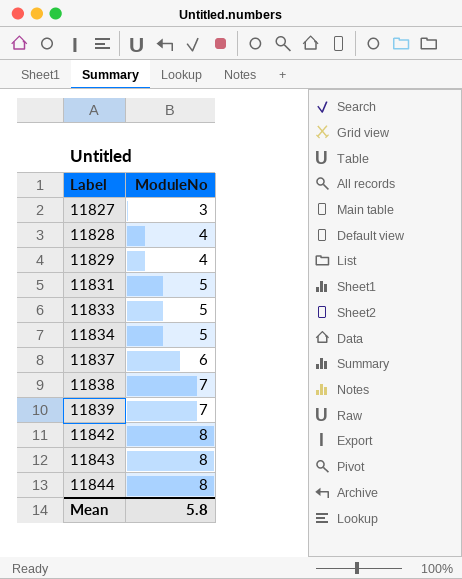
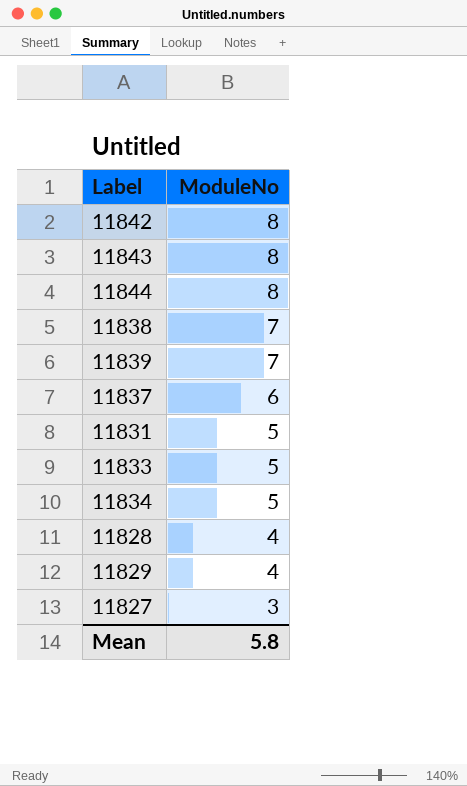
row order: Label ascending -> ModuleNo descending

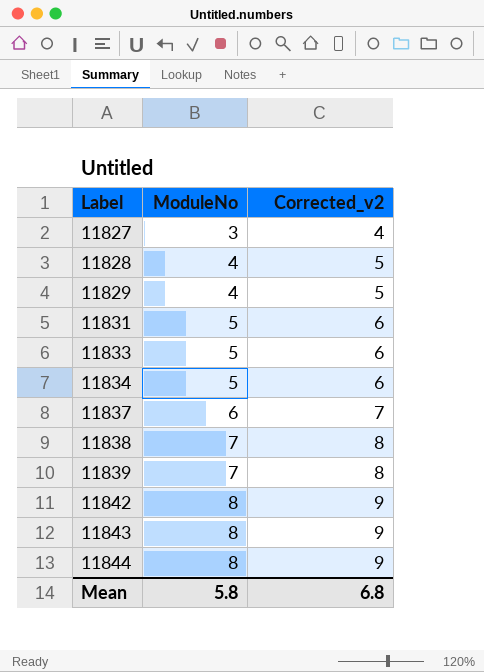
row order: ModuleNo descending -> Label ascending
column Corrected_v2 | formula: none -> [ModuleNo] + 1

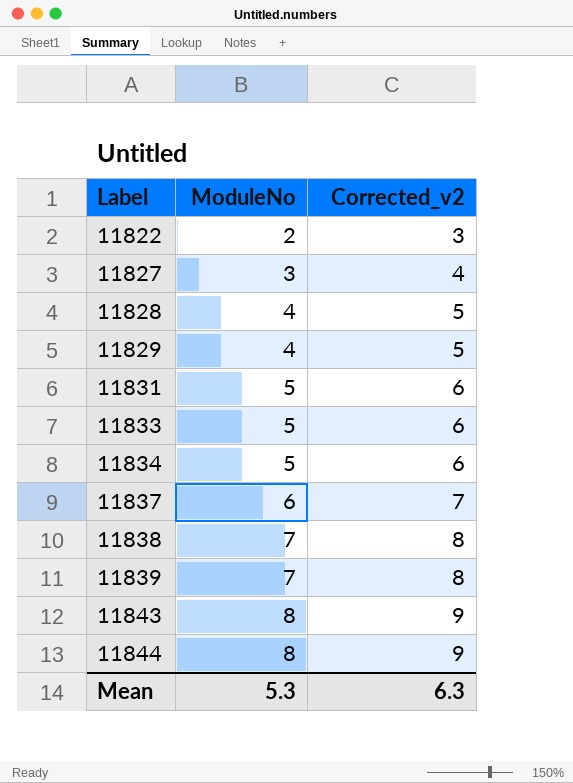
row 11842: 8 | 9 -> none
row 11822: none -> 2 | 3
Mean | ModuleNo: 5.8 -> 5.3
Mean | Corrected_v2: 6.8 -> 6.3

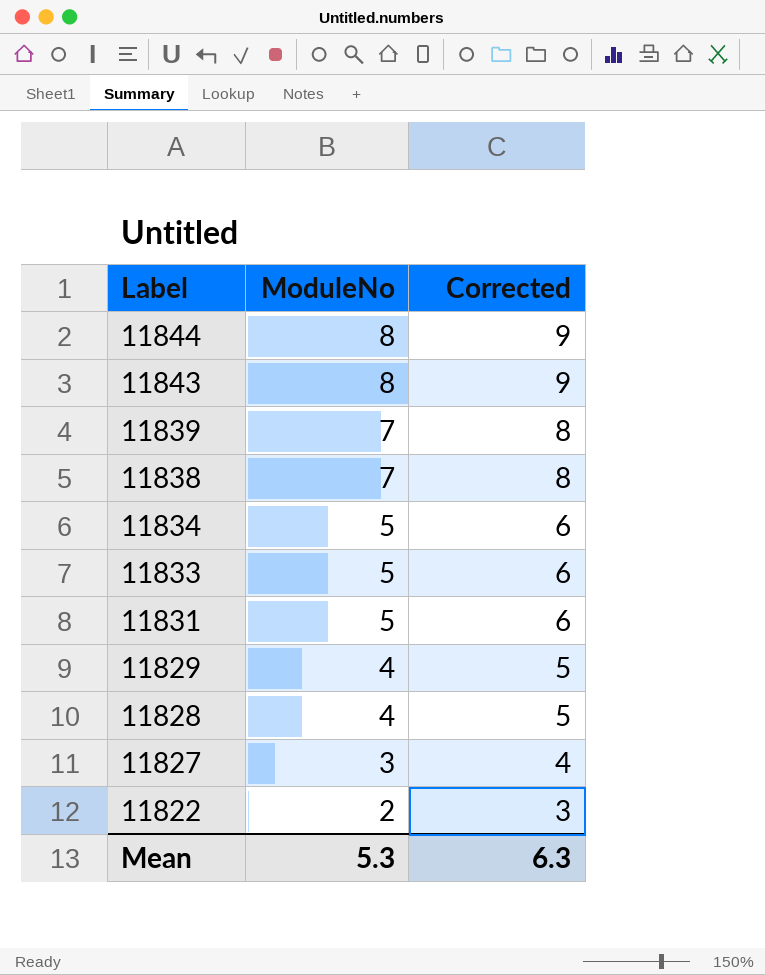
row order: Label ascending -> Label descending
column name: Corrected_v2 -> Corrected
row 11837: 6 | 7 -> none

